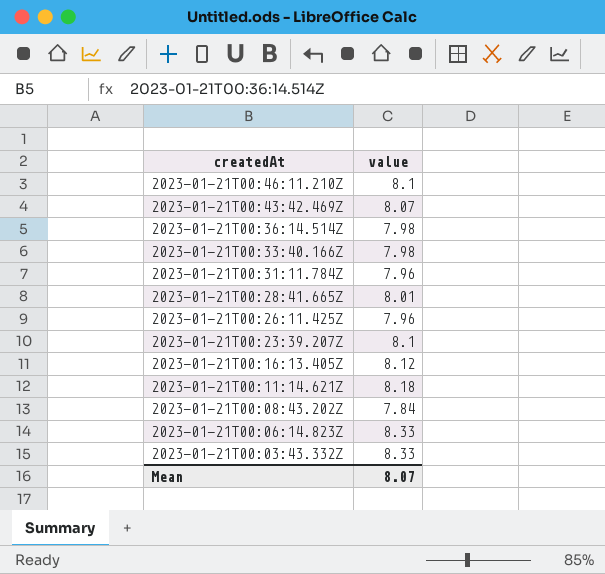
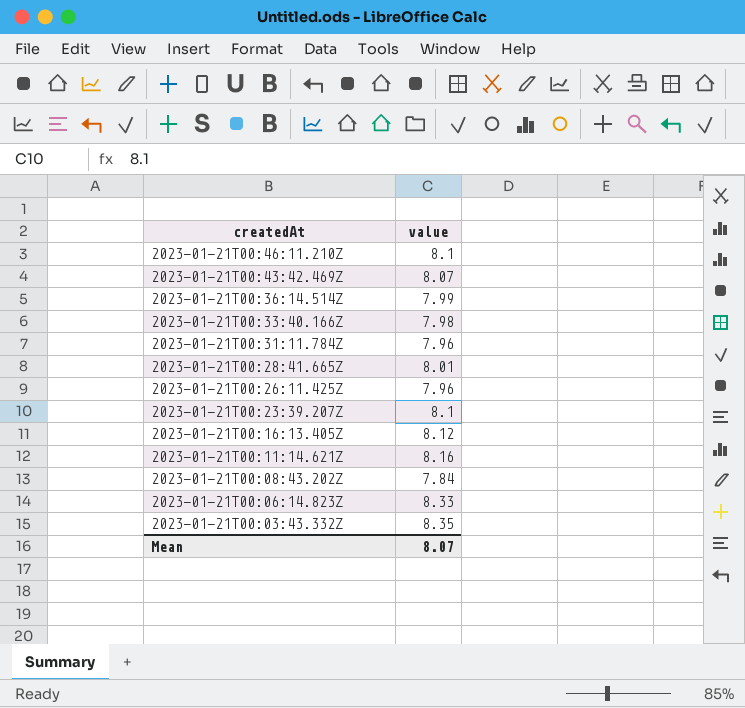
2023-01-21T00:36:14.514Z | value: 7.98 -> 7.99
2023-01-21T00:11:14.621Z | value: 8.18 -> 8.16
2023-01-21T00:03:43.332Z | value: 8.33 -> 8.35

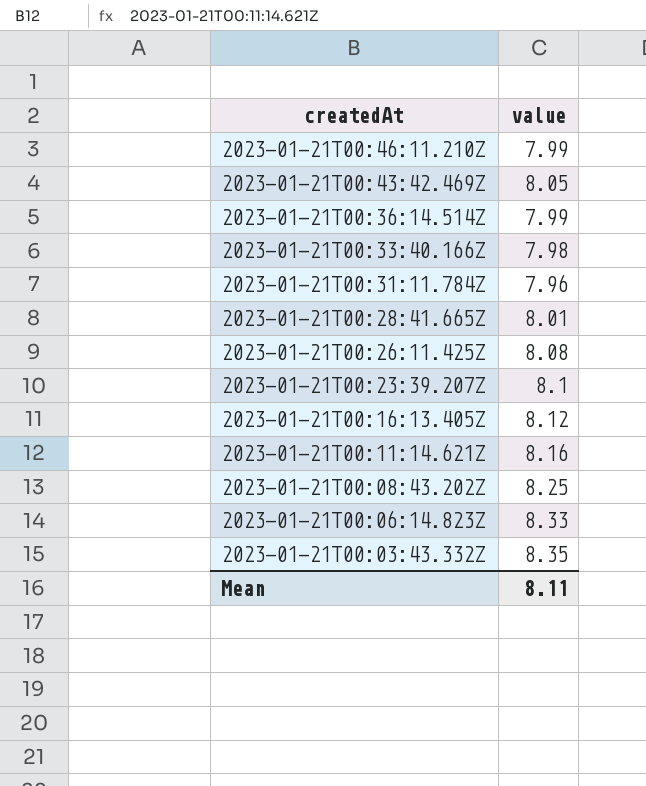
2023-01-21T00:46:11.210Z | value: 8.1 -> 7.99
2023-01-21T00:43:42.469Z | value: 8.07 -> 8.05
2023-01-21T00:26:11.425Z | value: 7.96 -> 8.08
2023-01-21T00:08:43.202Z | value: 7.84 -> 8.25
Mean | value: 8.07 -> 8.11

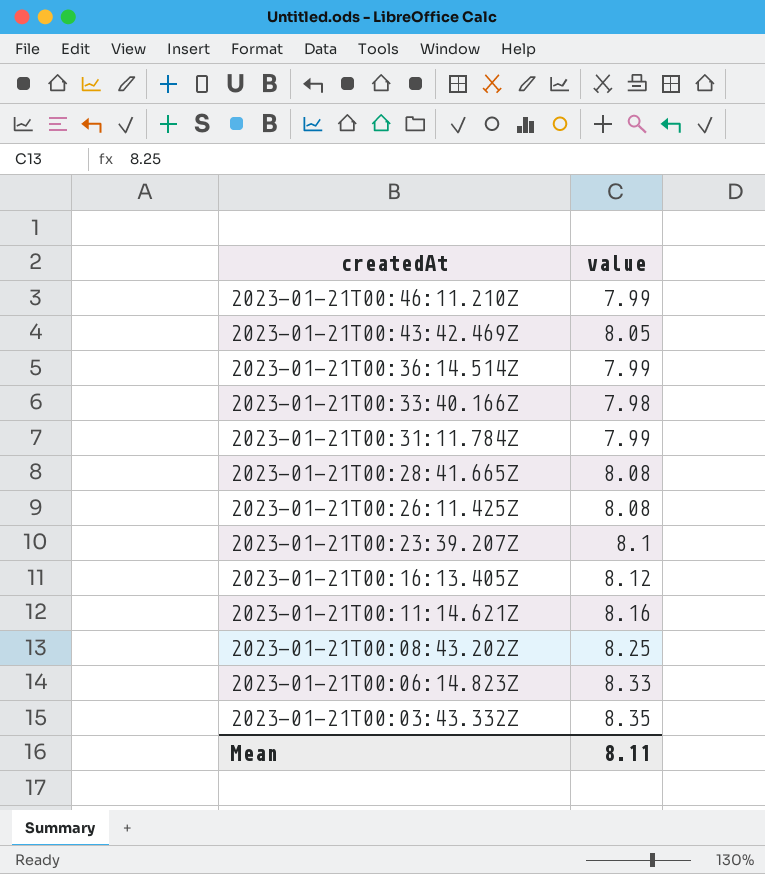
2023-01-21T00:31:11.784Z | value: 7.96 -> 7.99
2023-01-21T00:28:41.665Z | value: 8.01 -> 8.08

